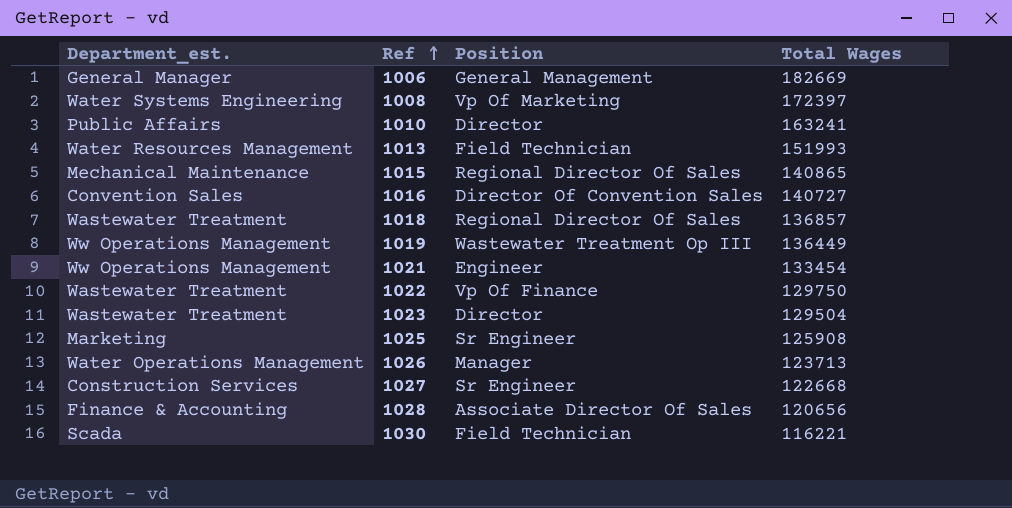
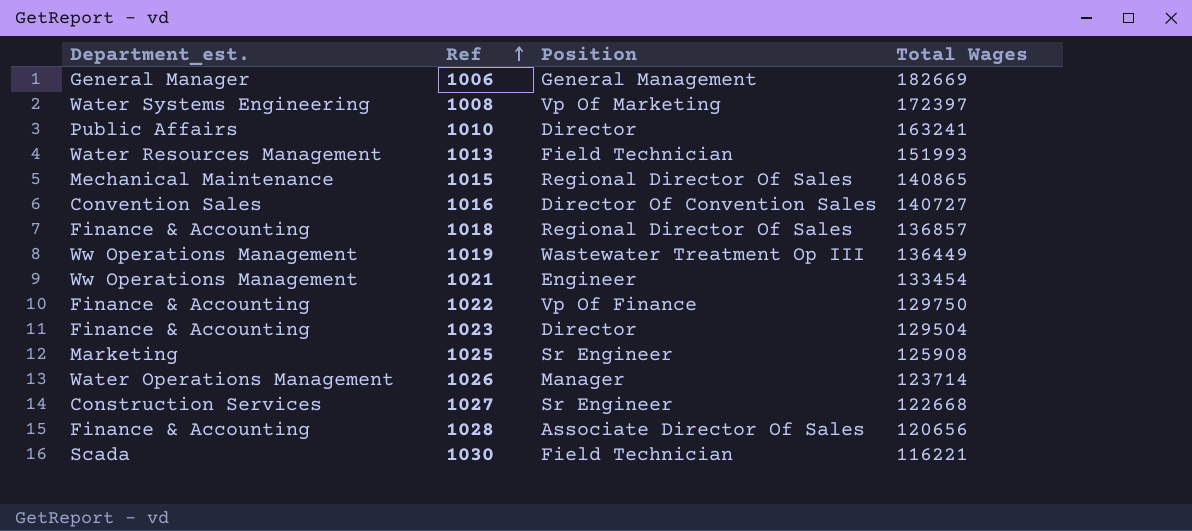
1018 | Department_est.: Wastewater Treatment -> Finance & Accounting
1022 | Department_est.: Wastewater Treatment -> Finance & Accounting
1023 | Department_est.: Wastewater Treatment -> Finance & Accounting
1026 | Total Wages: 123713 -> 123714

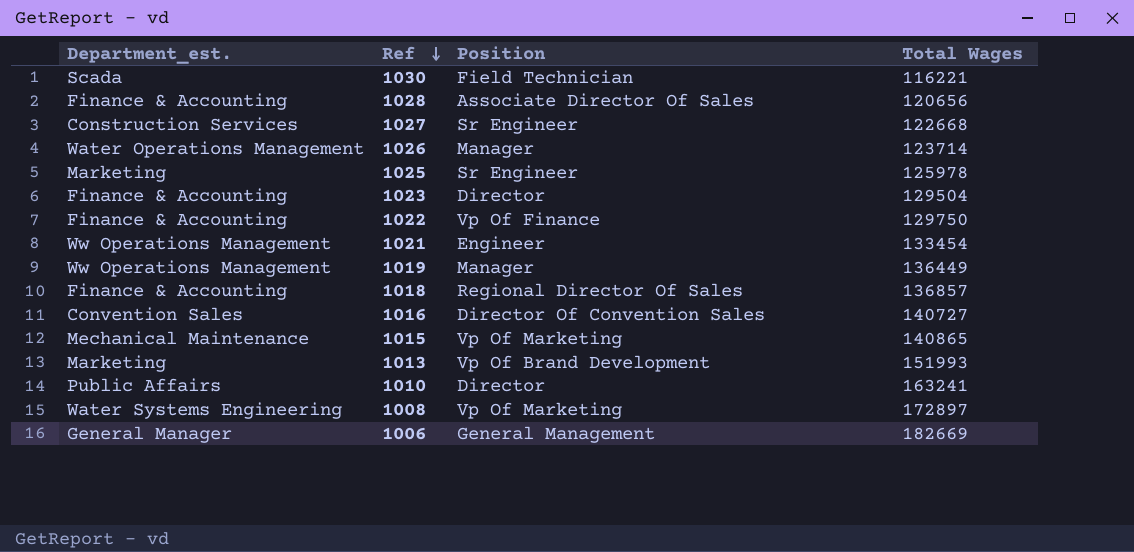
row order: Ref ascending -> Ref descending
1025 | Total Wages: 125908 -> 125978
1019 | Position: Wastewater Treatment Op III -> Manager
1015 | Position: Regional Director Of Sales -> Vp Of Marketing
1013 | Department_est.: Water Resources Management -> Marketing
1013 | Position: Field Technician -> Vp Of Brand Development
1008 | Total Wages: 172397 -> 172897

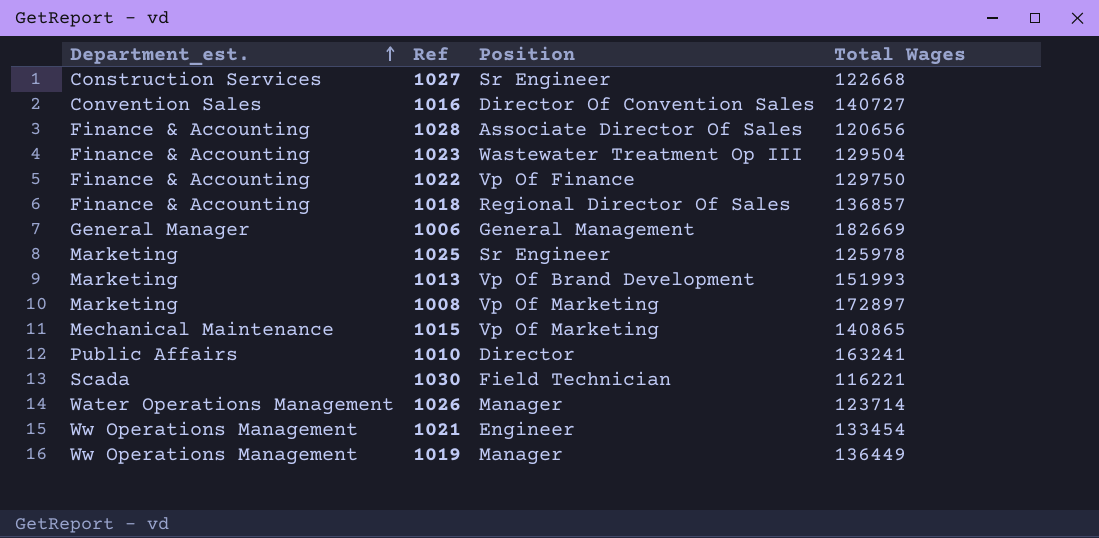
row order: Ref descending -> Department_est. ascending
1023 | Position: Director -> Wastewater Treatment Op III
1008 | Department_est.: Water Systems Engineering -> Marketing

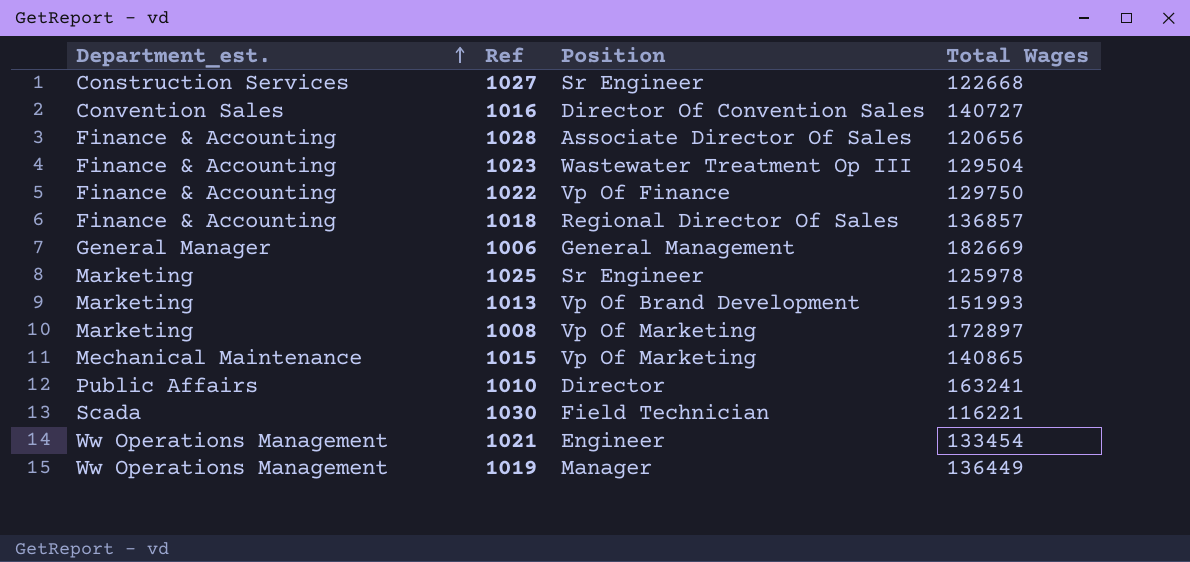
row 1026: Water Operations Management | Manager | 123714 -> none

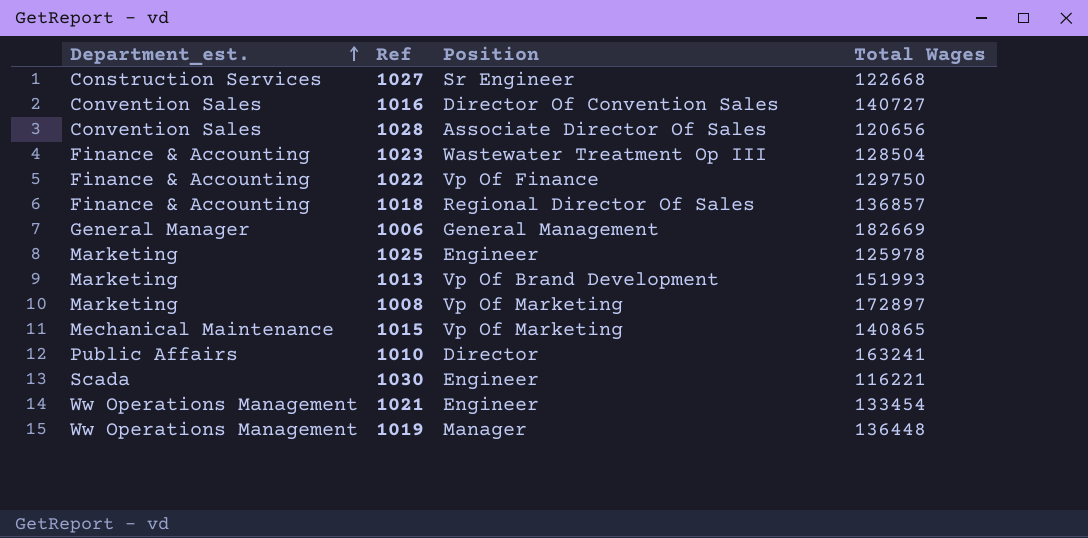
1028 | Department_est.: Finance & Accounting -> Convention Sales
1023 | Total Wages: 129504 -> 128504
1025 | Position: Sr Engineer -> Engineer
1030 | Position: Field Technician -> Engineer
1019 | Total Wages: 136449 -> 136448

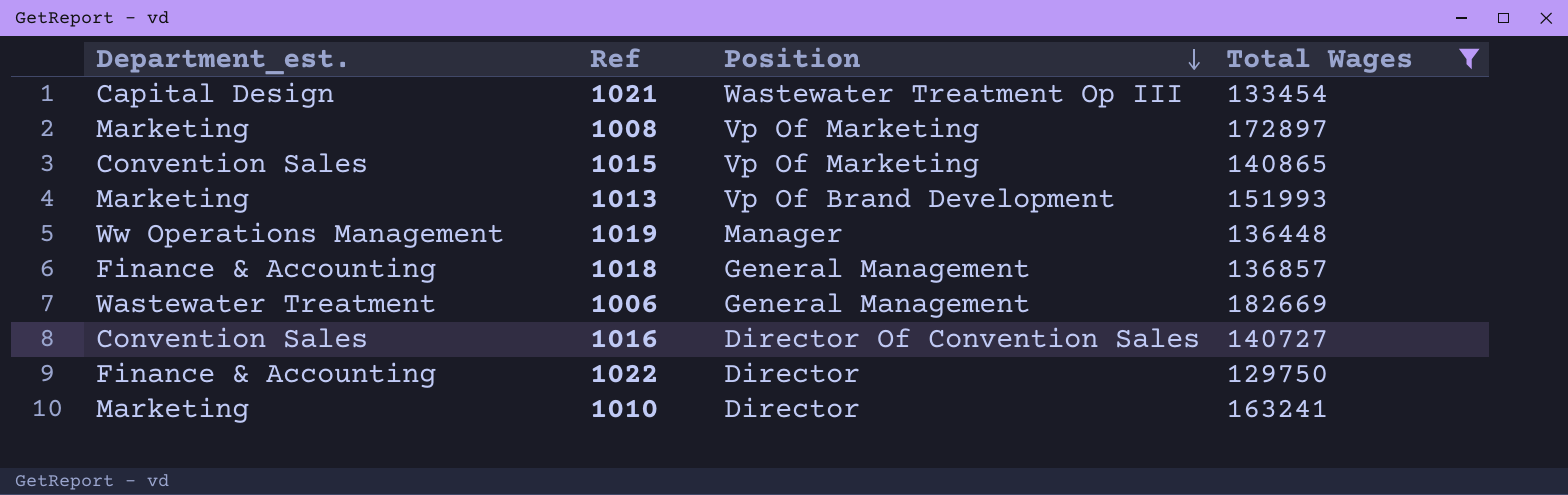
filter: none -> Total Wages >= 129750
row order: Department_est. ascending -> Position descending
1021 | Department_est.: Ww Operations Management -> Capital Design
1021 | Position: Engineer -> Wastewater Treatment Op III
1015 | Department_est.: Mechanical Maintenance -> Convention Sales
1018 | Position: Regional Director Of Sales -> General Management
1006 | Department_est.: General Manager -> Wastewater Treatment
1022 | Position: Vp Of Finance -> Director
1010 | Department_est.: Public Affairs -> Marketing

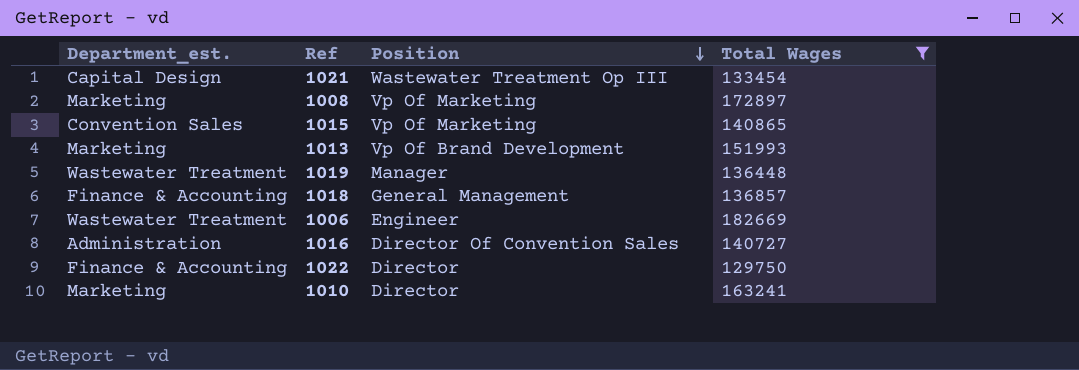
1019 | Department_est.: Ww Operations Management -> Wastewater Treatment
1006 | Position: General Management -> Engineer
1016 | Department_est.: Convention Sales -> Administration

